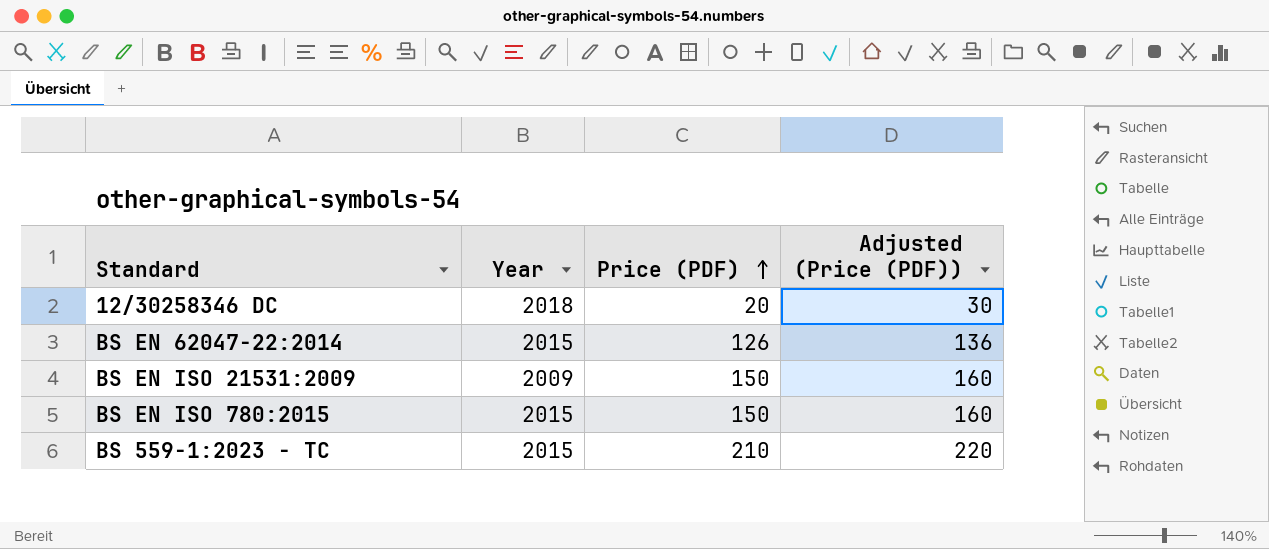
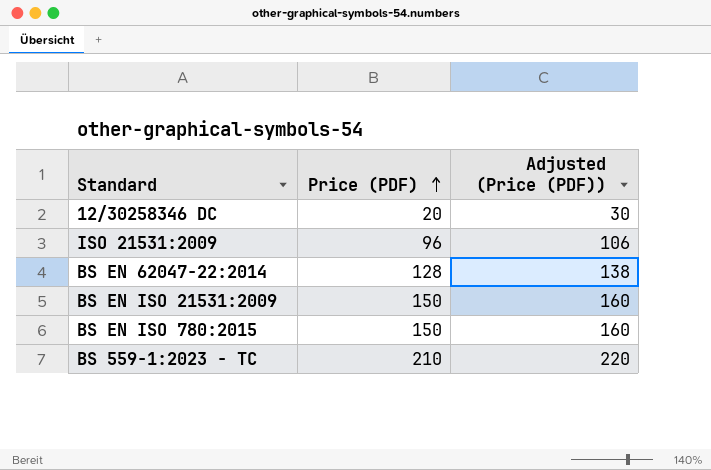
column Year | position: 2 -> none
row ISO 21531:2009: none -> 96 | 106
BS EN 62047-22:2014 | Price (PDF): 126 -> 128
BS EN 62047-22:2014 | Adjusted (Price (PDF)): 136 -> 138

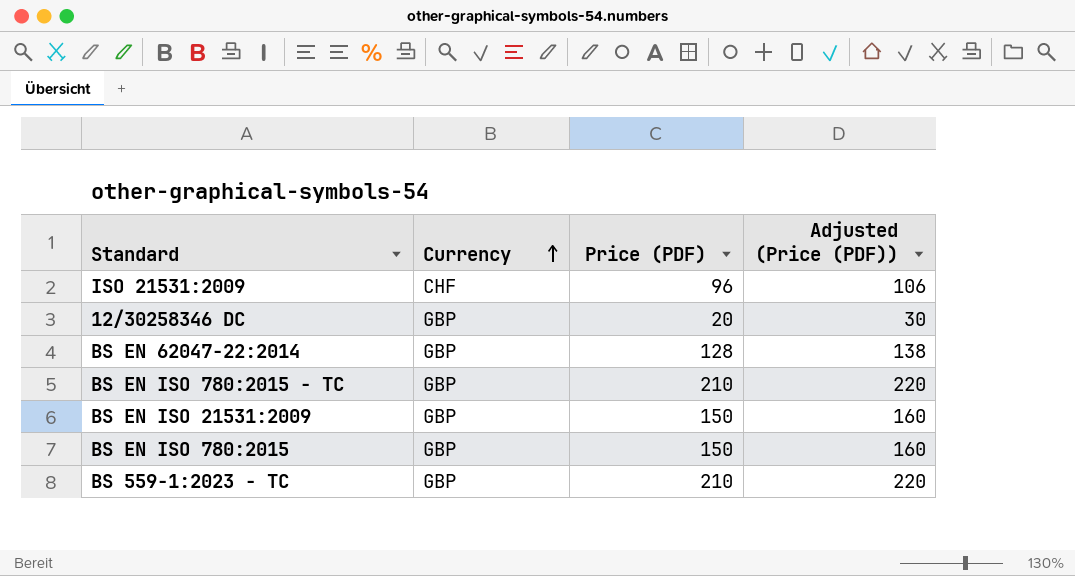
row order: Price (PDF) ascending -> Currency ascending
column Currency | position: none -> 2
row BS EN ISO 780:2015 - TC: none -> GBP | 210 | 220

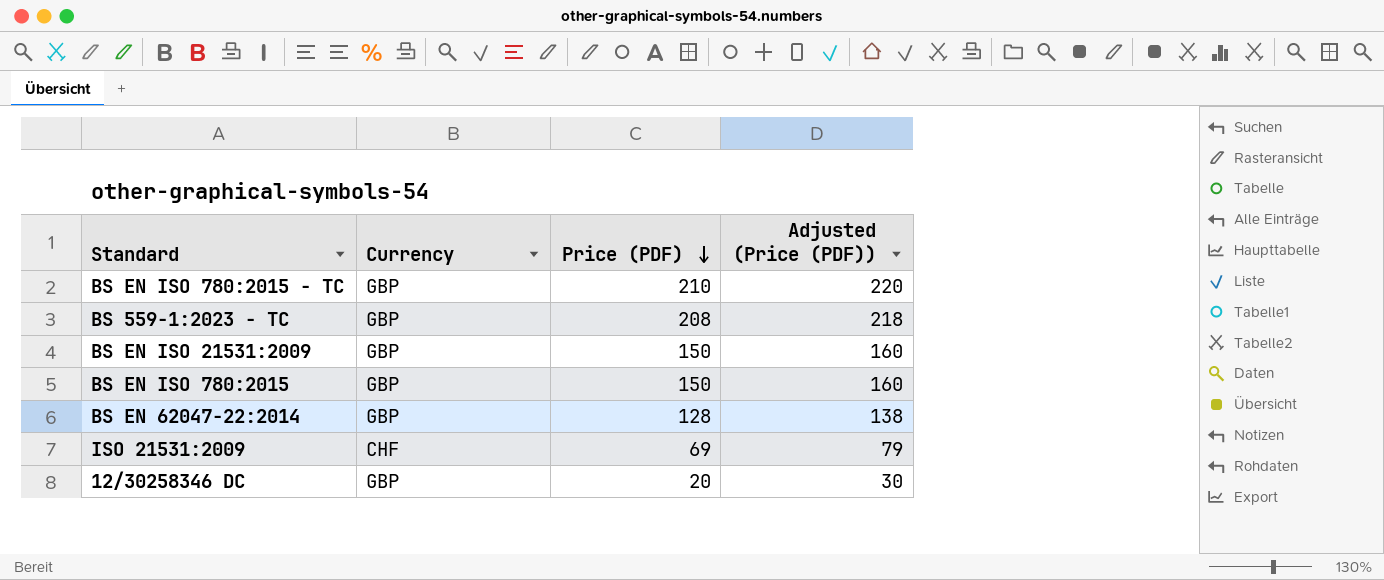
row order: Currency ascending -> Price (PDF) descending
BS 559-1:2023 - TC | Price (PDF): 210 -> 208
BS 559-1:2023 - TC | Adjusted (Price (PDF)): 220 -> 218
ISO 21531:2009 | Price (PDF): 96 -> 69
ISO 21531:2009 | Adjusted (Price (PDF)): 106 -> 79

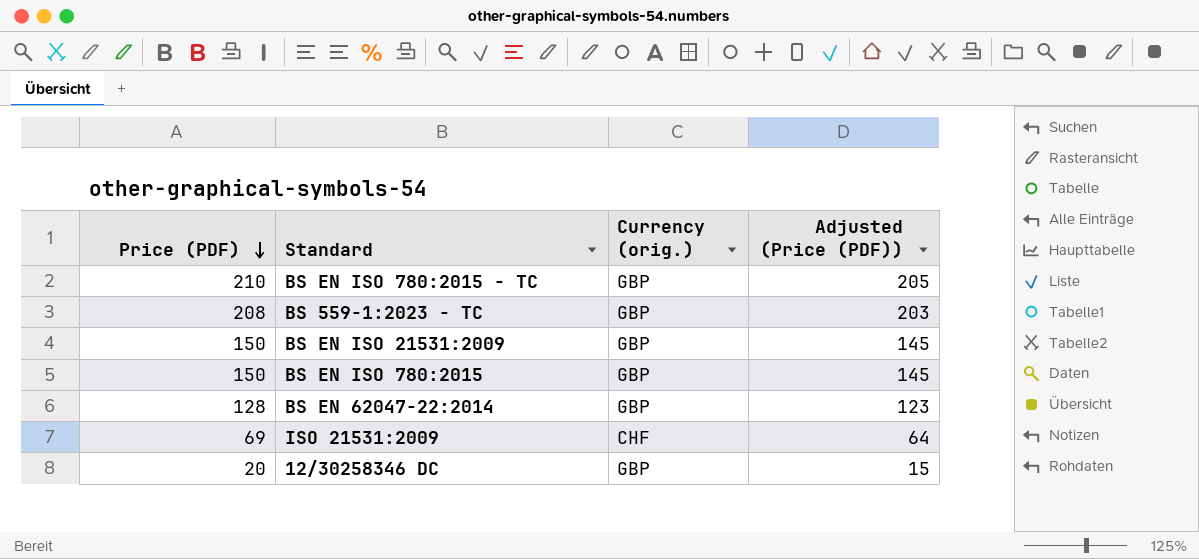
column Price (PDF) | position: 3 -> 1
column name: Currency -> Currency (orig.)
column Adjusted (Price (PDF)) | formula: [Price (PDF)] + 10 -> [Price (PDF)] - 5

